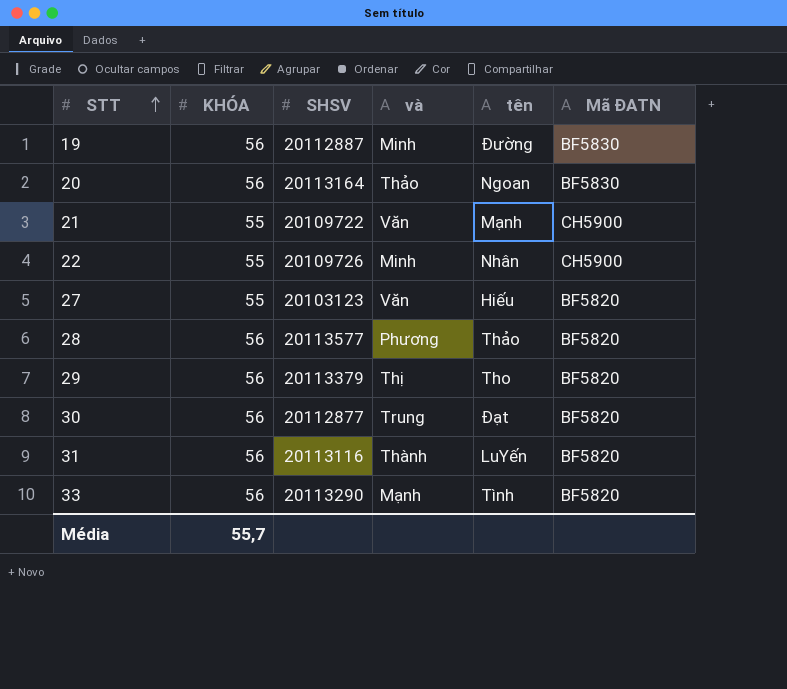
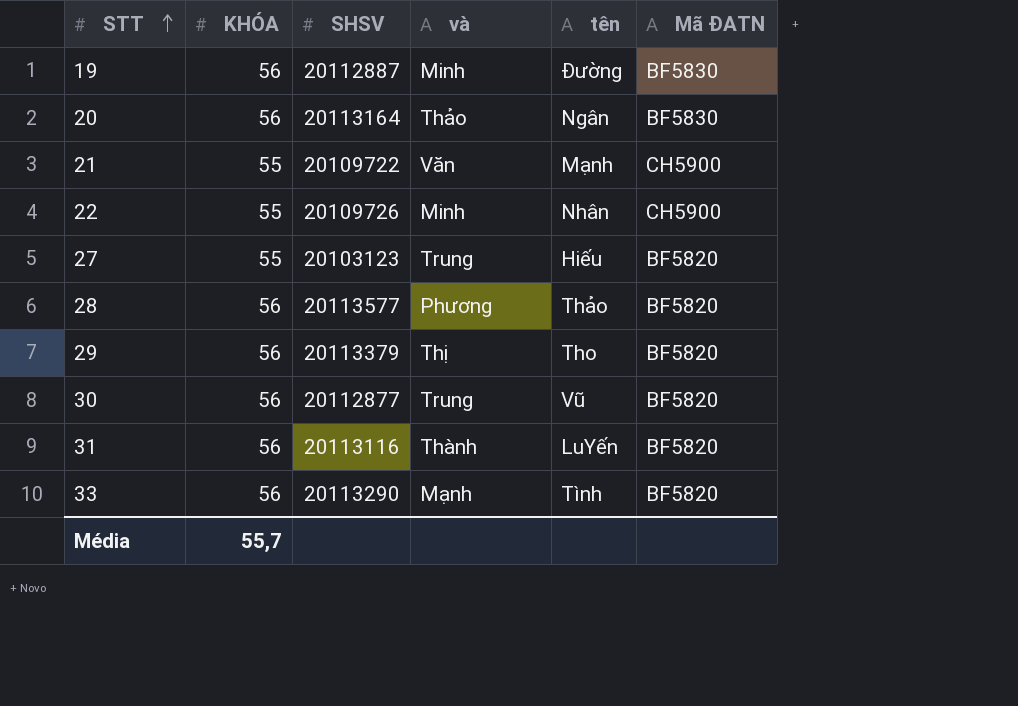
20 | tên: Ngoan -> Ngân
27 | và: Văn -> Trung
30 | tên: Đạt -> Vũ

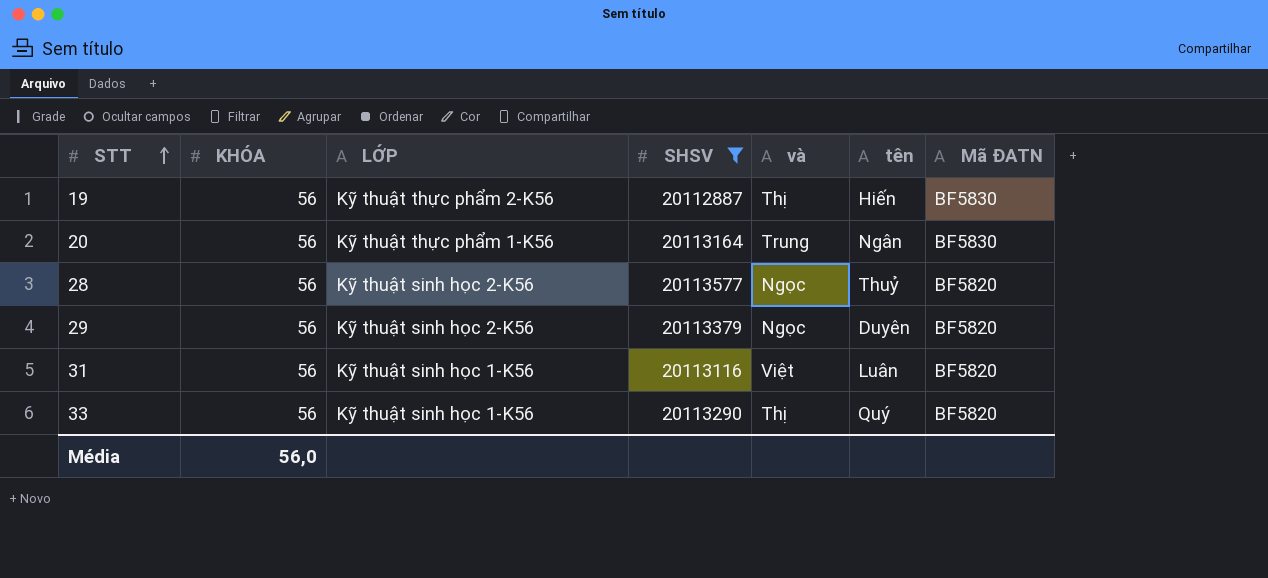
filter: none -> SHSV >= 20112887
column LỚP | position: none -> 3
19 | và: Minh -> Thị
19 | tên: Đường -> Hiến
20 | và: Thảo -> Trung
28 | và: Phương -> Ngọc
28 | tên: Thảo -> Thuỷ
29 | và: Thị -> Ngọc
29 | tên: Tho -> Duyên
31 | và: Thành -> Việt
31 | tên: LuYến -> Luân
33 | và: Mạnh -> Thị
33 | tên: Tình -> Quý
Média | KHÓA: 55,7 -> 56,0

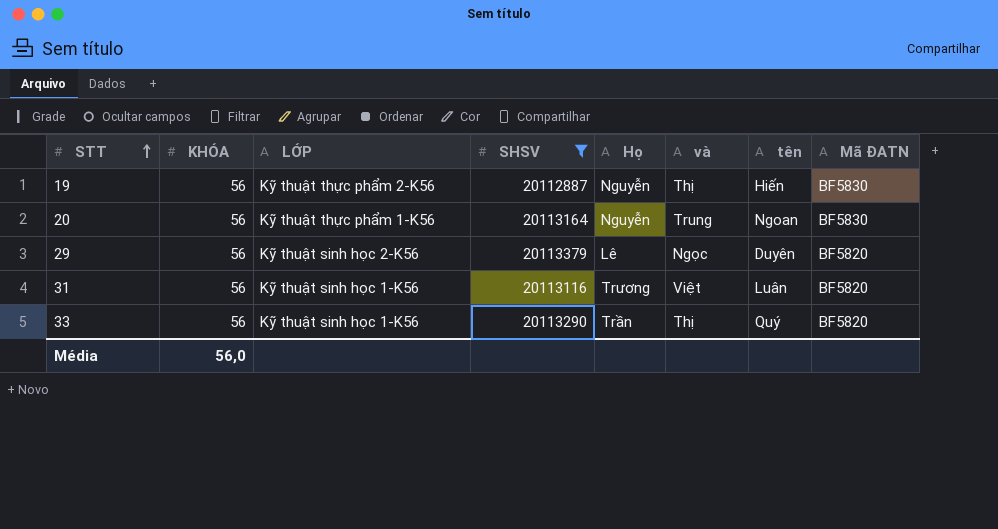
column Họ | position: none -> 5
row 28: 56 | Kỹ thuật sinh học 2-K56 | 20113577 | Ngọc | Thuỷ | BF5820 -> none
20 | tên: Ngân -> Ngoan

